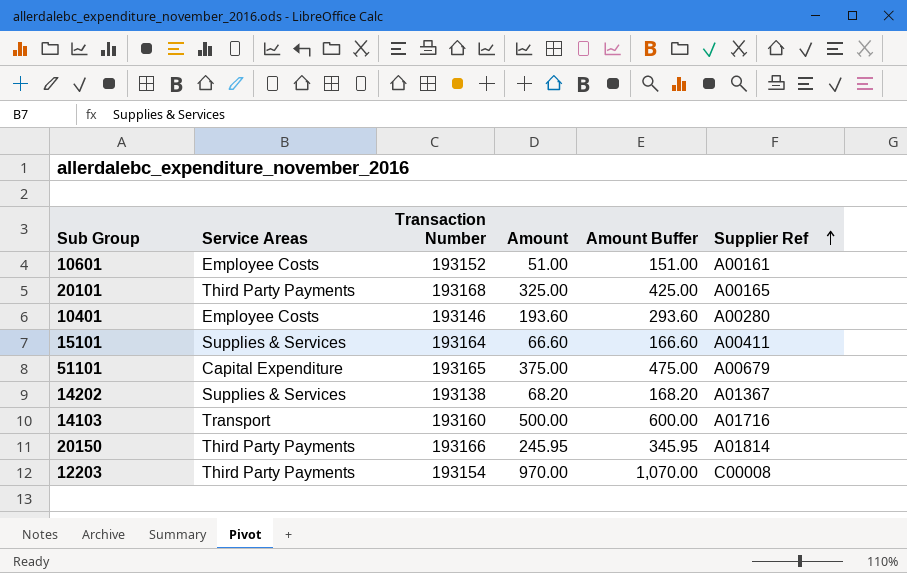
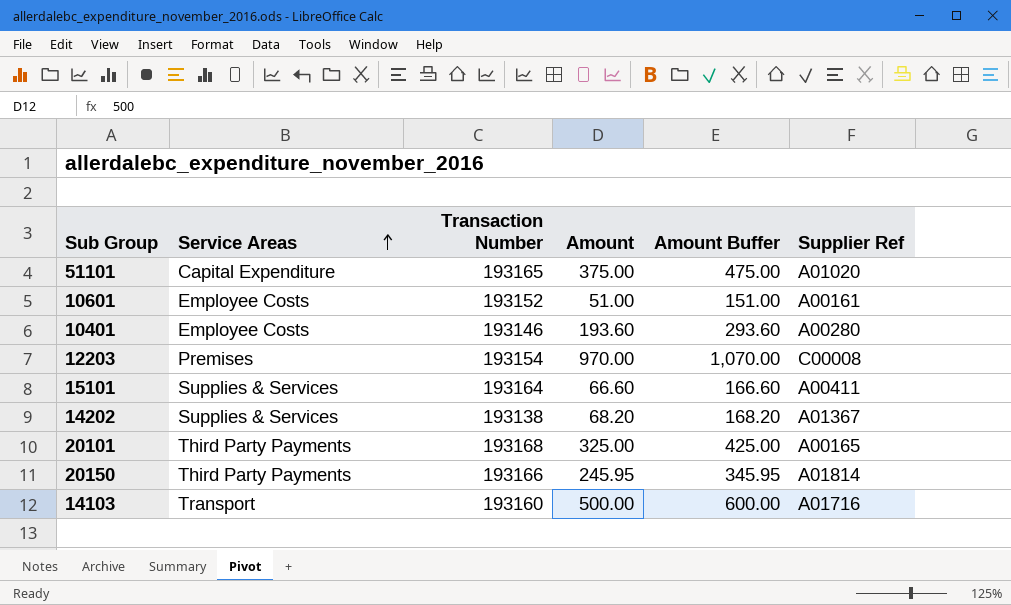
row order: Supplier Ref ascending -> Service Areas ascending
51101 | Supplier Ref: A00679 -> A01020
12203 | Service Areas: Third Party Payments -> Premises

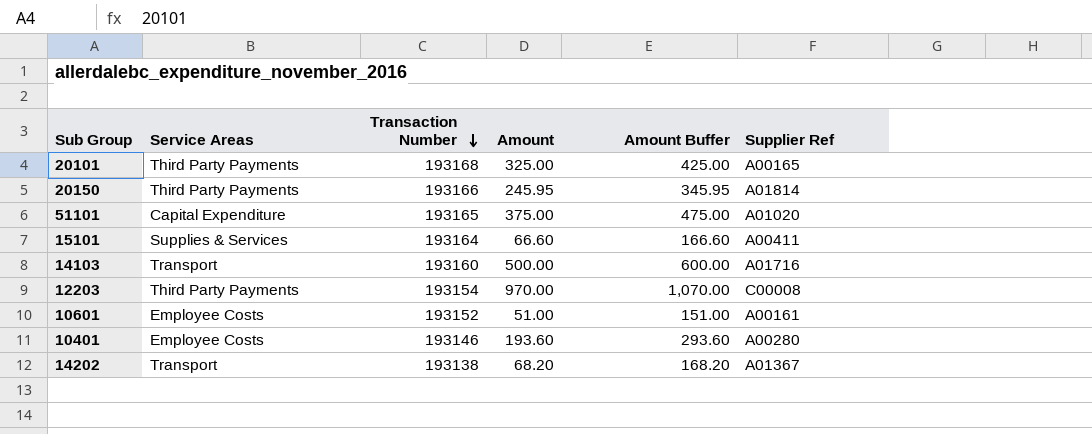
row order: Service Areas ascending -> Transaction Number descending
12203 | Service Areas: Premises -> Third Party Payments
14202 | Service Areas: Supplies & Services -> Transport

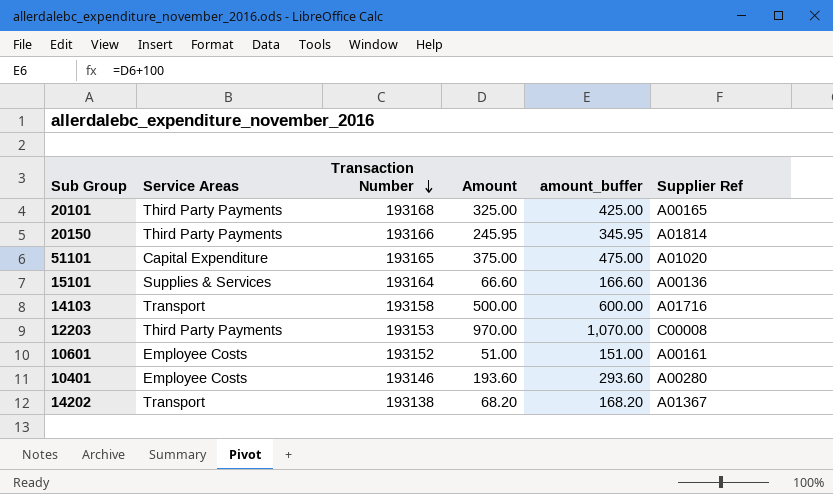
column name: Amount Buffer -> amount_buffer
15101 | Supplier Ref: A00411 -> A00136
14103 | Transaction Number: 193160 -> 193158
12203 | Transaction Number: 193154 -> 193153

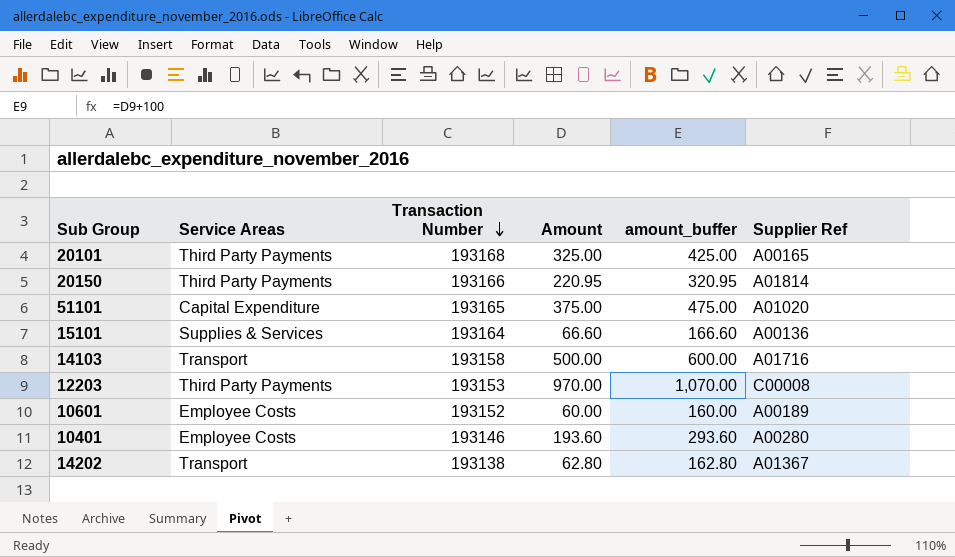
20150 | Amount: 245.95 -> 220.95
20150 | amount_buffer: 345.95 -> 320.95
10601 | Amount: 51.00 -> 60.00
10601 | amount_buffer: 151.00 -> 160.00
10601 | Supplier Ref: A00161 -> A00189
14202 | Amount: 68.20 -> 62.80
14202 | amount_buffer: 168.20 -> 162.80

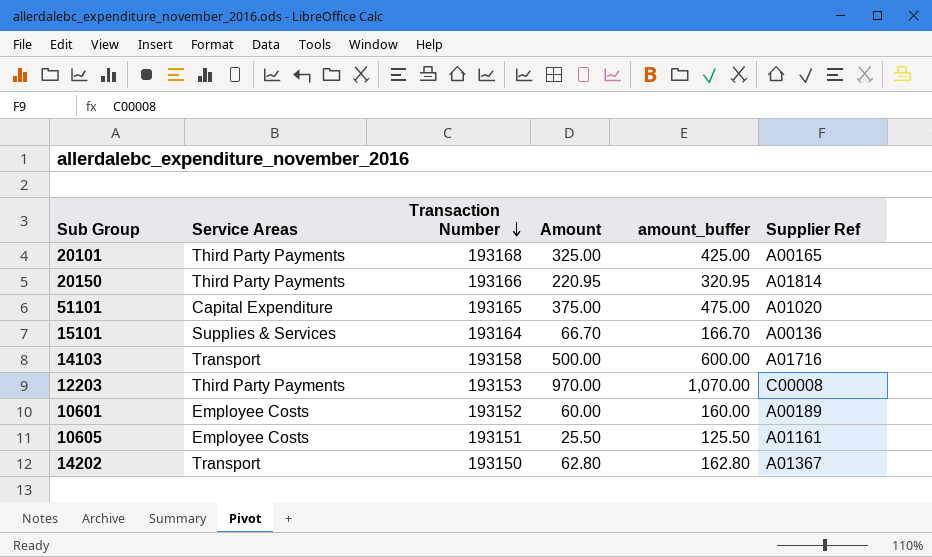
row 10401: Employee Costs | 193146 | 193.60 | 293.60 | A00280 -> none
15101 | Amount: 66.60 -> 66.70
15101 | amount_buffer: 166.60 -> 166.70
row 10605: none -> Employee Costs | 193151 | 25.50 | 125.50 | A01161
14202 | Transaction Number: 193138 -> 193150

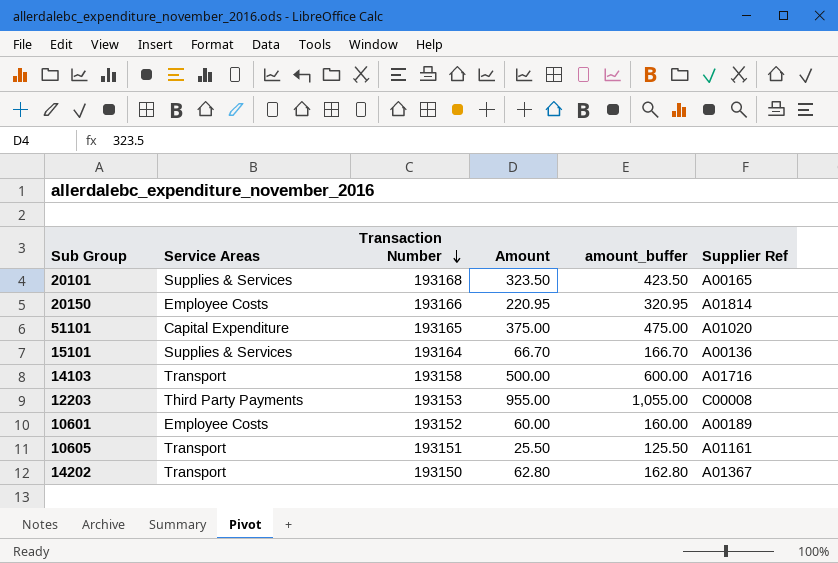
20101 | Service Areas: Third Party Payments -> Supplies & Services
20101 | Amount: 325.00 -> 323.50
20101 | amount_buffer: 425.00 -> 423.50
20150 | Service Areas: Third Party Payments -> Employee Costs
12203 | Amount: 970.00 -> 955.00
12203 | amount_buffer: 1,070.00 -> 1,055.00
10605 | Service Areas: Employee Costs -> Transport

